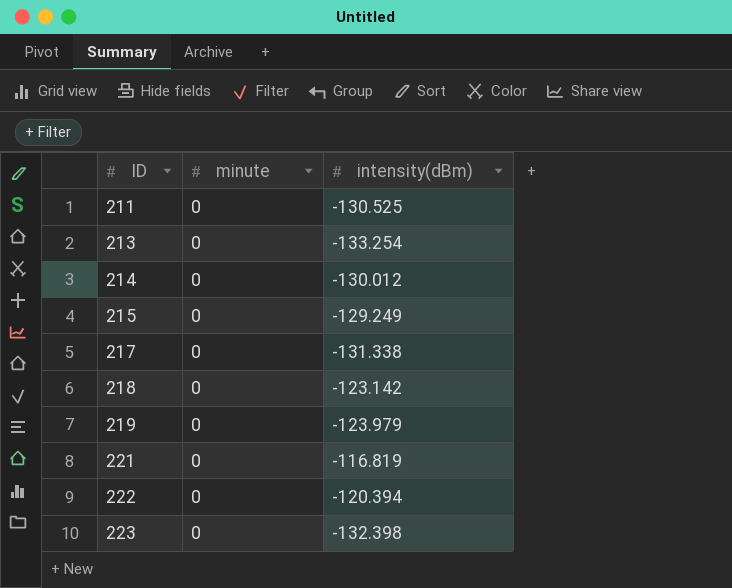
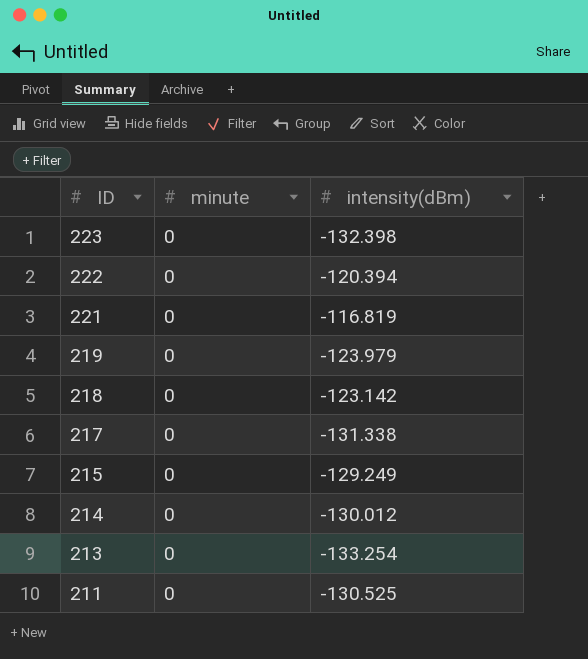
row order: ID ascending -> ID descending

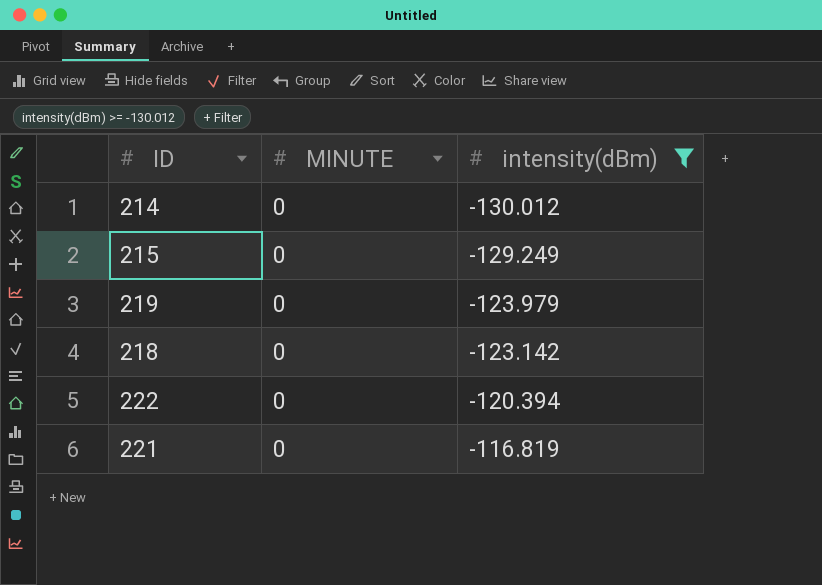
filter: none -> intensity(dBm) >= -130.012
row order: ID descending -> intensity(dBm) ascending
column name: minute -> MINUTE

